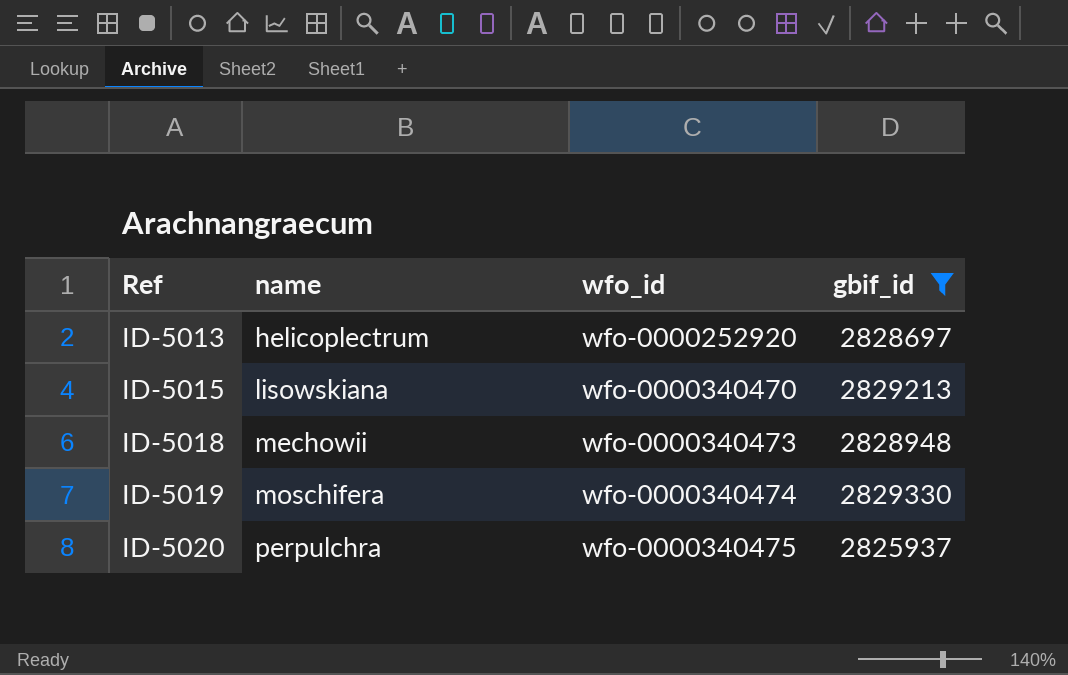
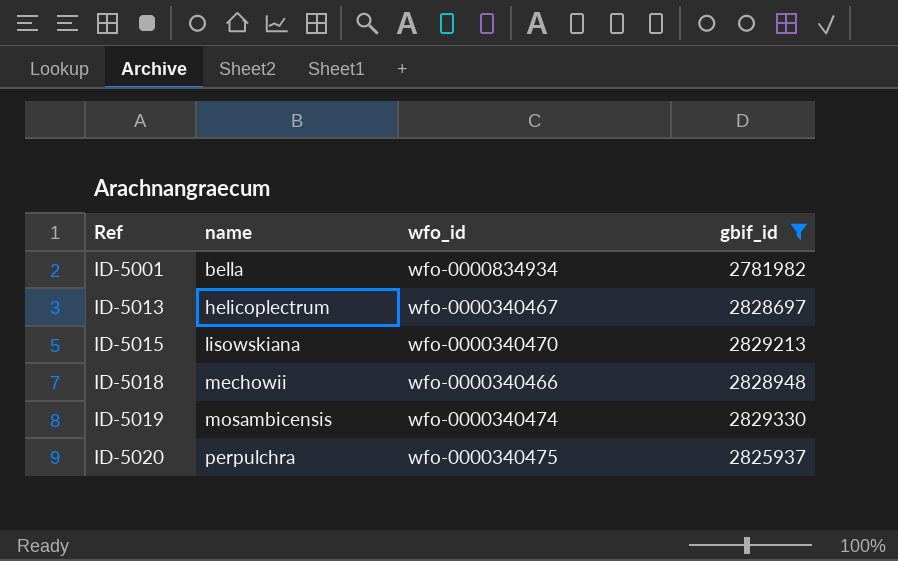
row ID-5001: none -> bella | wfo-0000834934 | 2781982
ID-5013 | wfo_id: wfo-0000252920 -> wfo-0000340467
ID-5018 | wfo_id: wfo-0000340473 -> wfo-0000340466
ID-5019 | name: moschifera -> mosambicensis

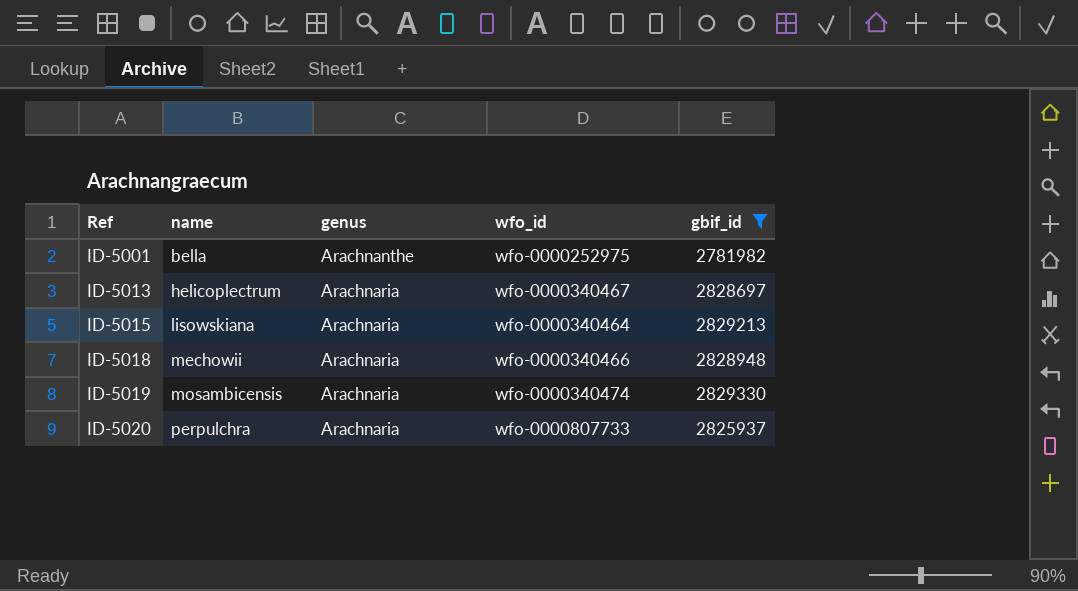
column genus | position: none -> 3
ID-5001 | wfo_id: wfo-0000834934 -> wfo-0000252975
ID-5015 | wfo_id: wfo-0000340470 -> wfo-0000340464
ID-5020 | wfo_id: wfo-0000340475 -> wfo-0000807733

